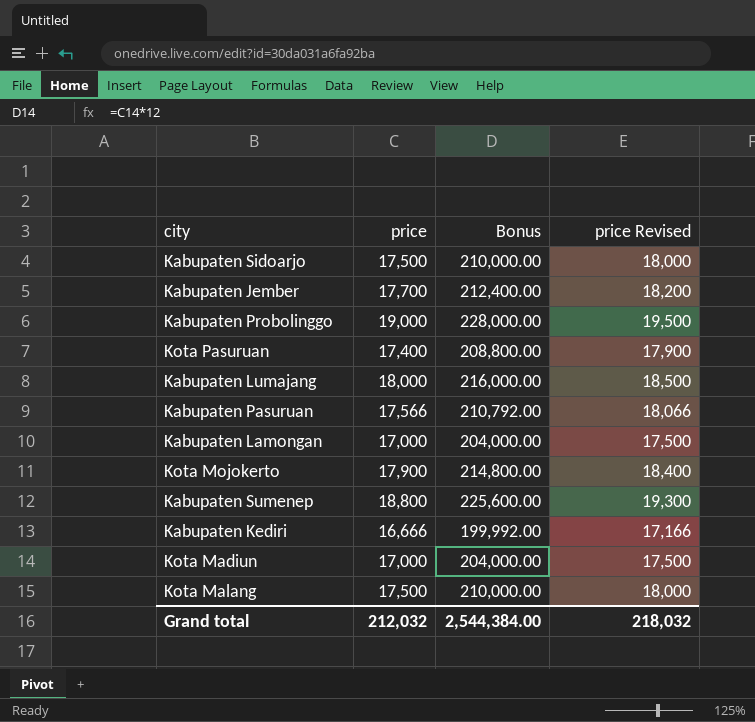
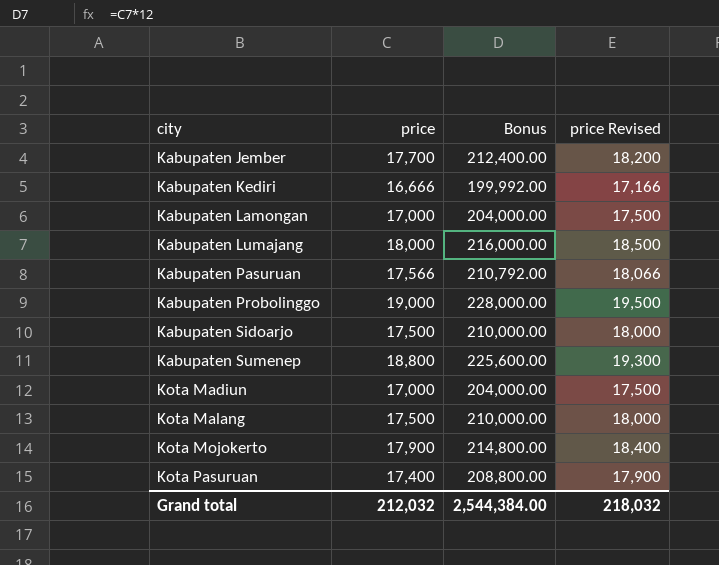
row order: none -> city ascending

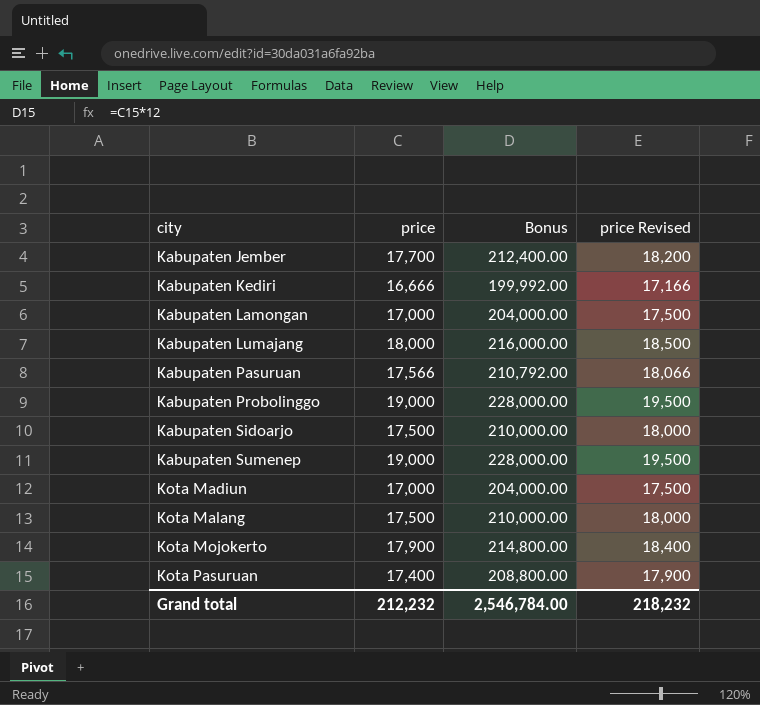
Kabupaten Sumenep | price: 18,800 -> 19,000
Kabupaten Sumenep | Bonus: 225,600.00 -> 228,000.00
Kabupaten Sumenep | price Revised: 19,300 -> 19,500
Grand total | price: 212,032 -> 212,232
Grand total | Bonus: 2,544,384.00 -> 2,546,784.00
Grand total | price Revised: 218,032 -> 218,232

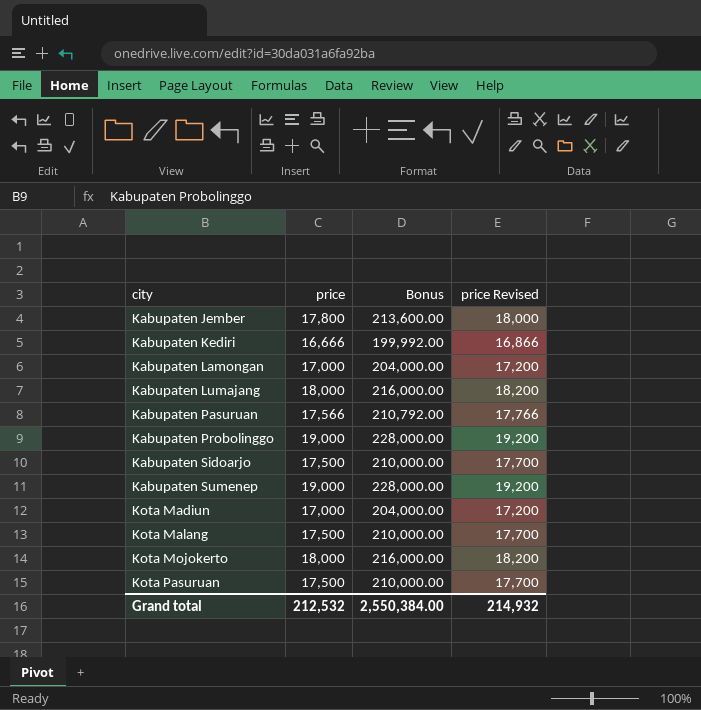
column price Revised | formula: [price] + 500 -> [price] + 200
Kabupaten Jember | price: 17,700 -> 17,800
Kabupaten Jember | Bonus: 212,400.00 -> 213,600.00
Kota Mojokerto | price: 17,900 -> 18,000
Kota Mojokerto | Bonus: 214,800.00 -> 216,000.00
Kota Pasuruan | price: 17,400 -> 17,500
Kota Pasuruan | Bonus: 208,800.00 -> 210,000.00
Grand total | price: 212,232 -> 212,532
Grand total | Bonus: 2,546,784.00 -> 2,550,384.00
Grand total | price Revised: 218,232 -> 214,932

